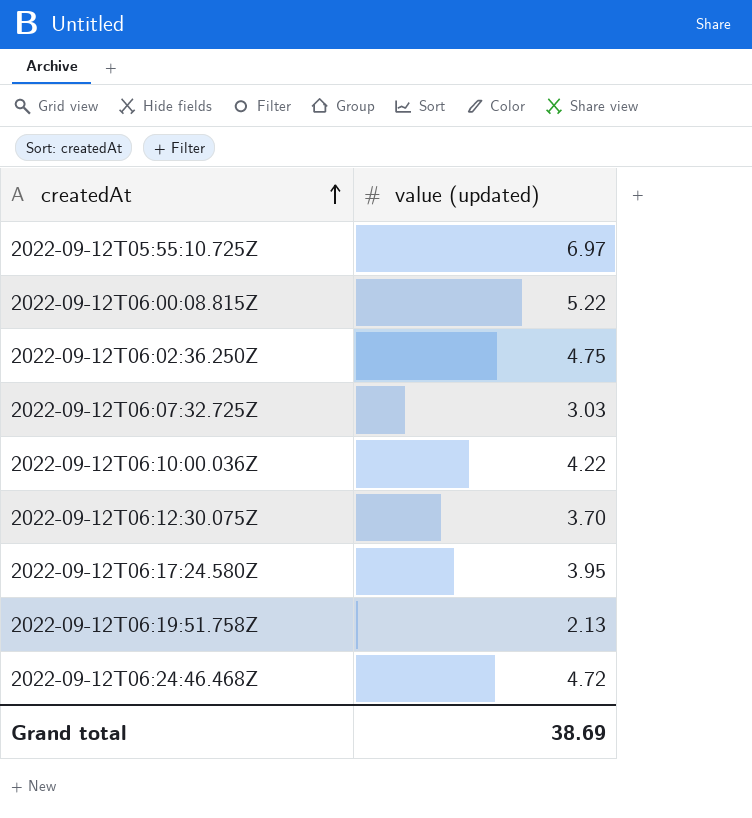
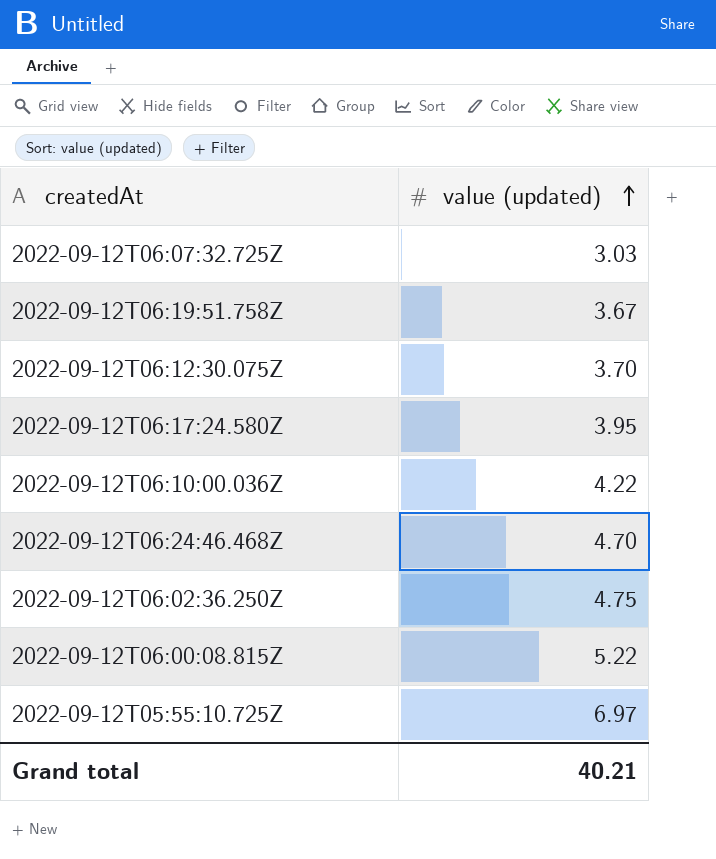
row order: createdAt ascending -> value (updated) ascending
2022-09-12T06:19:51.758Z | value (updated): 2.13 -> 3.67
2022-09-12T06:24:46.468Z | value (updated): 4.72 -> 4.70
Grand total | value (updated): 38.69 -> 40.21

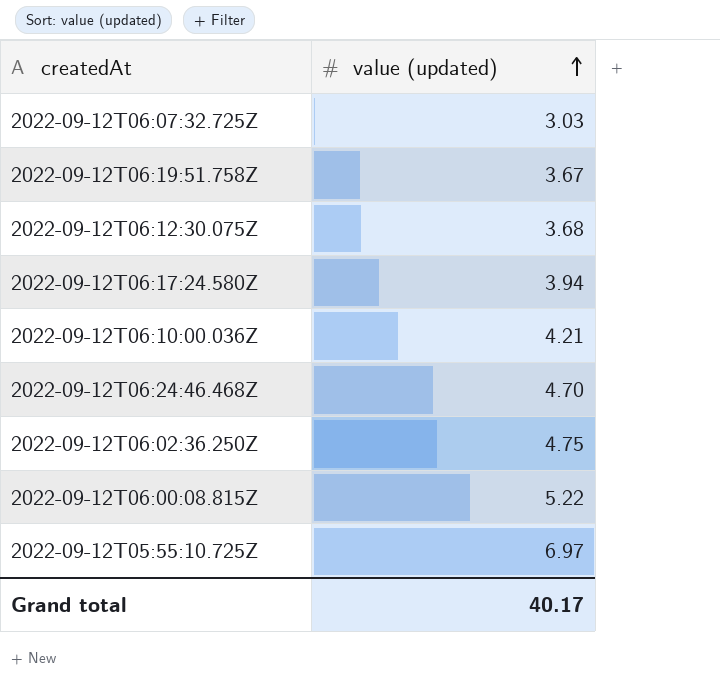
2022-09-12T06:12:30.075Z | value (updated): 3.70 -> 3.68
2022-09-12T06:17:24.580Z | value (updated): 3.95 -> 3.94
2022-09-12T06:10:00.036Z | value (updated): 4.22 -> 4.21
Grand total | value (updated): 40.21 -> 40.17

